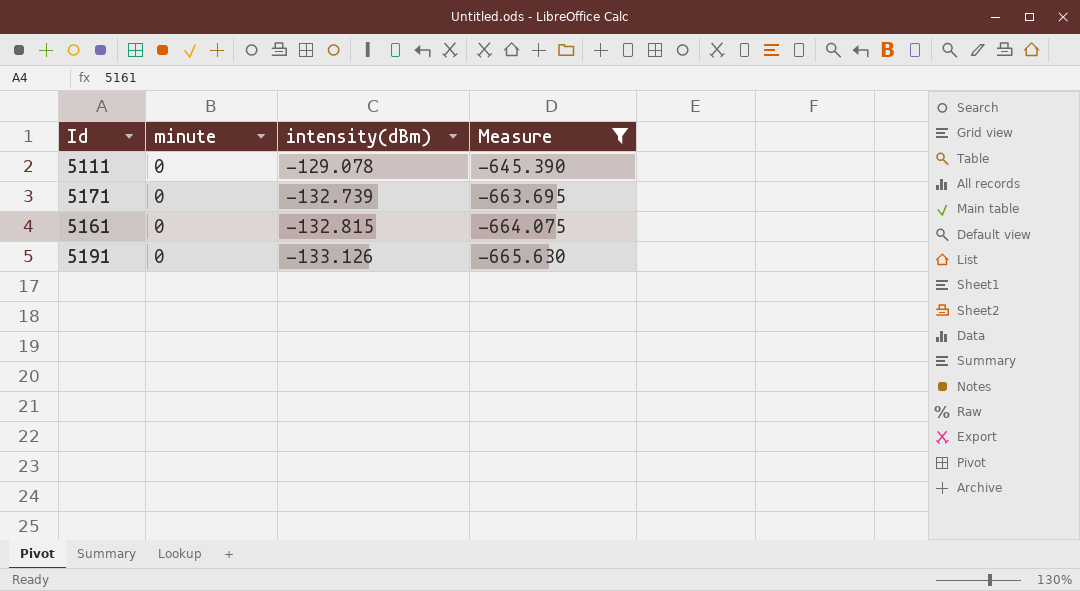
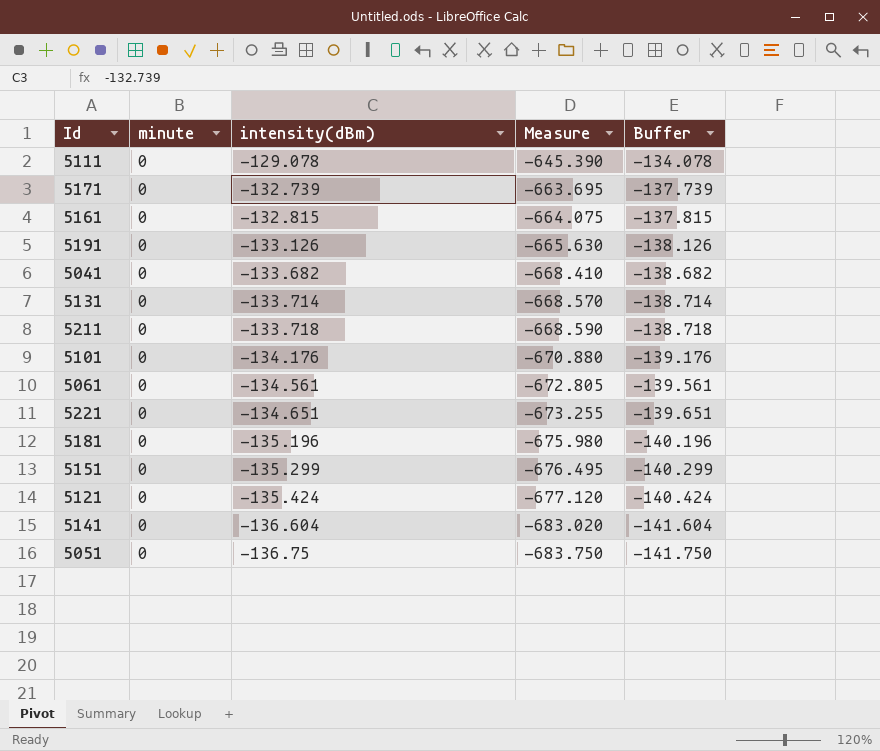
filter: Measure >= -665.630 -> none
column Buffer | formula: none -> [intensity(dBm)] - 5

